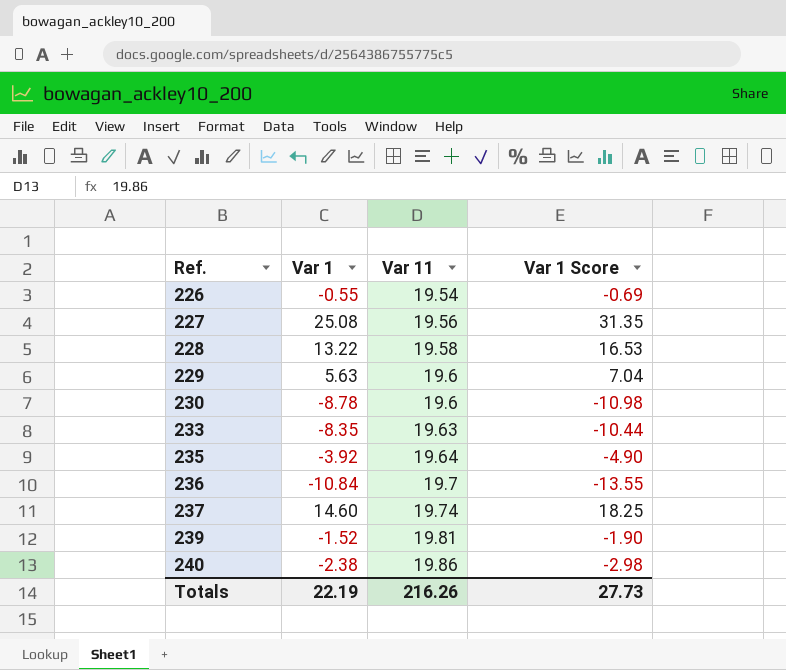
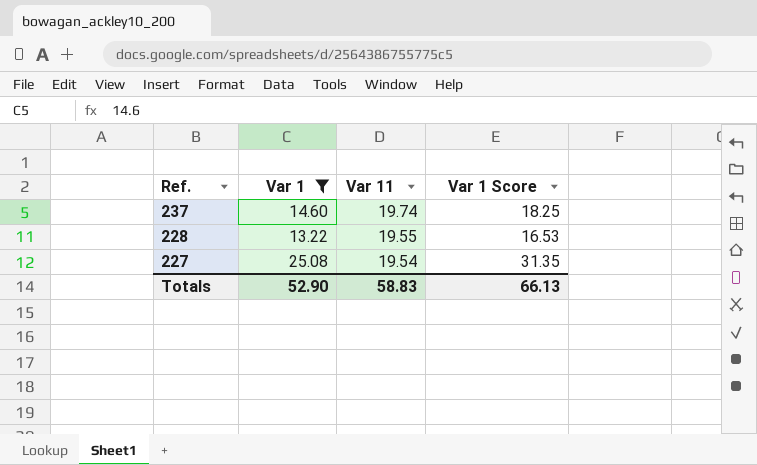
filter: none -> Var 1 >= 13.22
row order: Ref. ascending -> Ref. descending
228 | Var 11: 19.58 -> 19.55
227 | Var 11: 19.56 -> 19.54
Totals | Var 1: 22.19 -> 52.90
Totals | Var 11: 216.26 -> 58.83
Totals | Var 1 Score: 27.73 -> 66.13

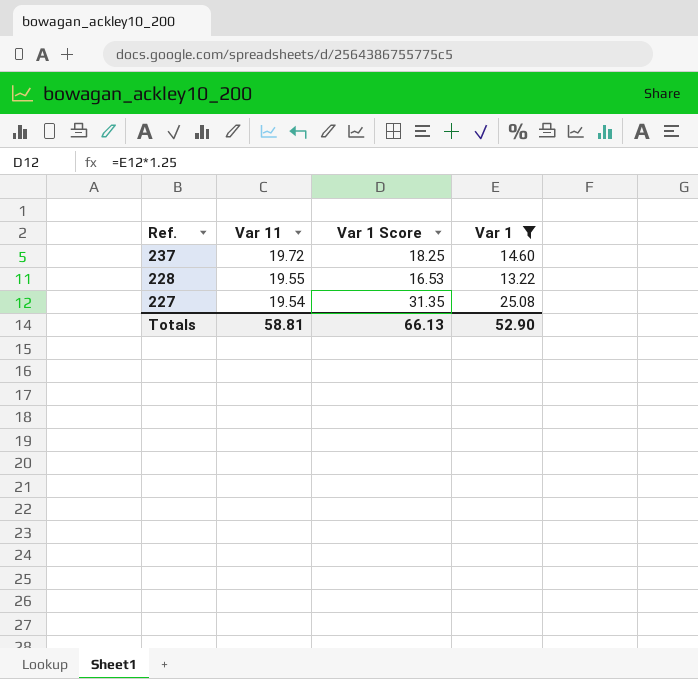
column Var 1 | position: 2 -> 4
237 | Var 11: 19.74 -> 19.72
Totals | Var 11: 58.83 -> 58.81

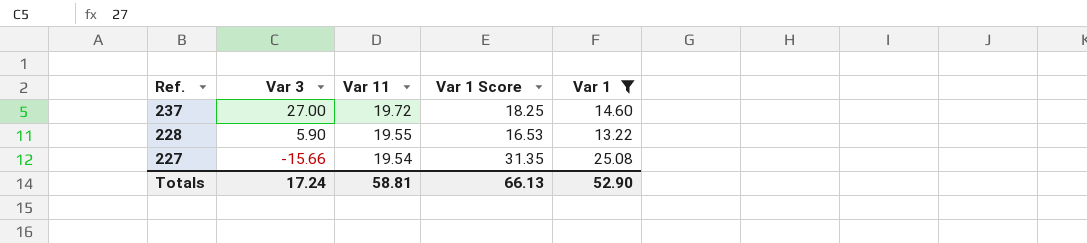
column Var 3 | position: none -> 2

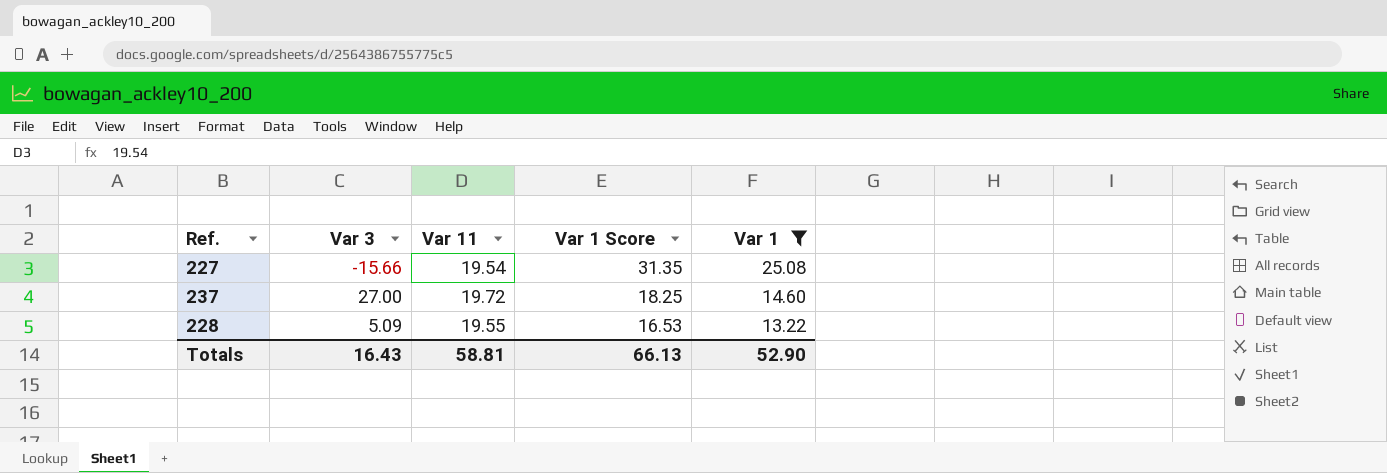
row order: Ref. descending -> Var 1 Score descending
228 | Var 3: 5.90 -> 5.09
Totals | Var 3: 17.24 -> 16.43

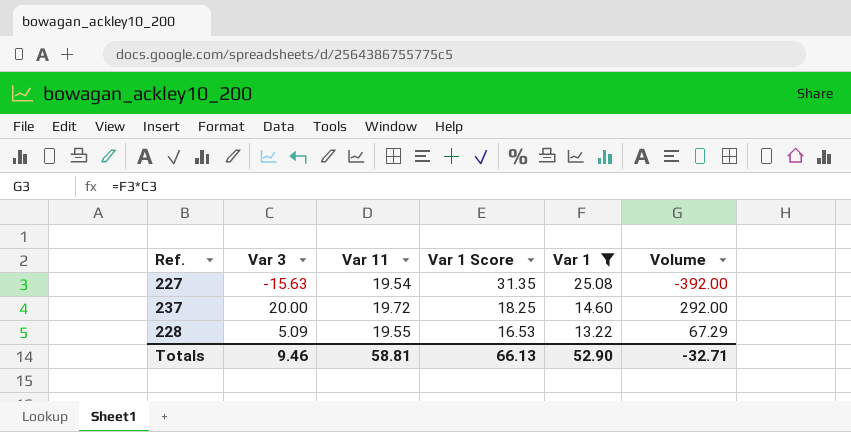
column Volume | formula: none -> [Var 3] * [Var 1]
227 | Var 3: -15.66 -> -15.63
237 | Var 3: 27.00 -> 20.00
Totals | Var 3: 16.43 -> 9.46

